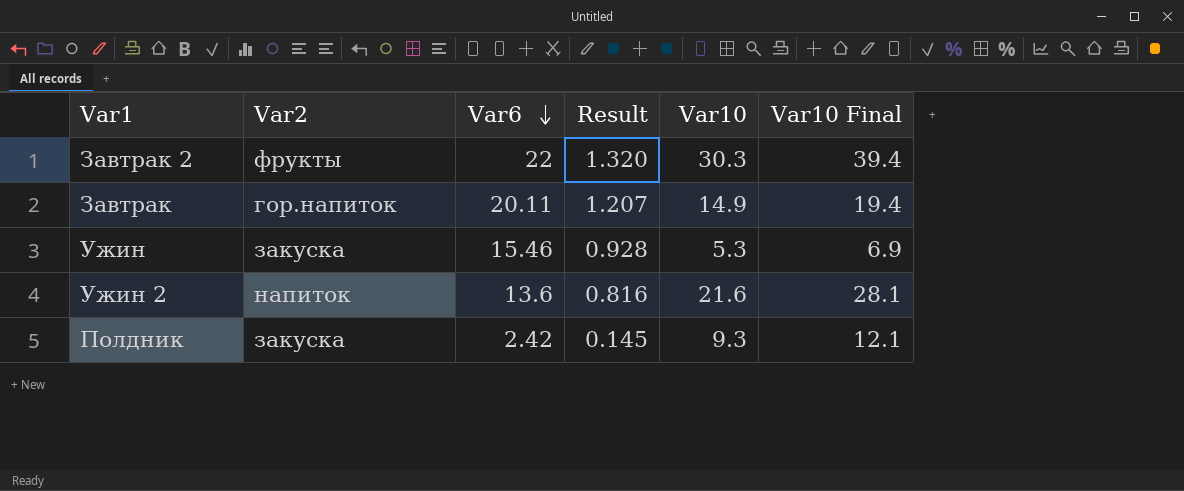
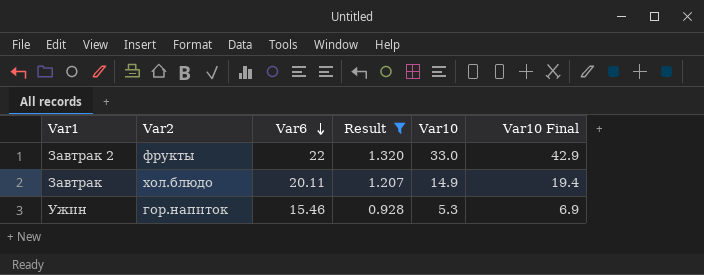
filter: none -> Result >= 0.928
Завтрак 2 | Var10: 30.3 -> 33.0
Завтрак 2 | Var10 Final: 39.4 -> 42.9
Завтрак | Var2: гор.напиток -> хол.блюдо
Ужин | Var2: закуска -> гор.напиток

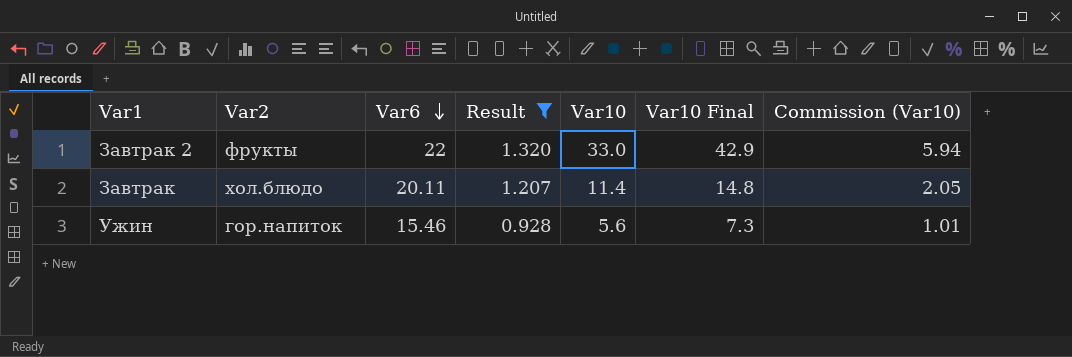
column Commission (Var10) | formula: none -> [Var10] * 0.18
Завтрак | Var10: 14.9 -> 11.4
Завтрак | Var10 Final: 19.4 -> 14.8
Ужин | Var10: 5.3 -> 5.6
Ужин | Var10 Final: 6.9 -> 7.3

